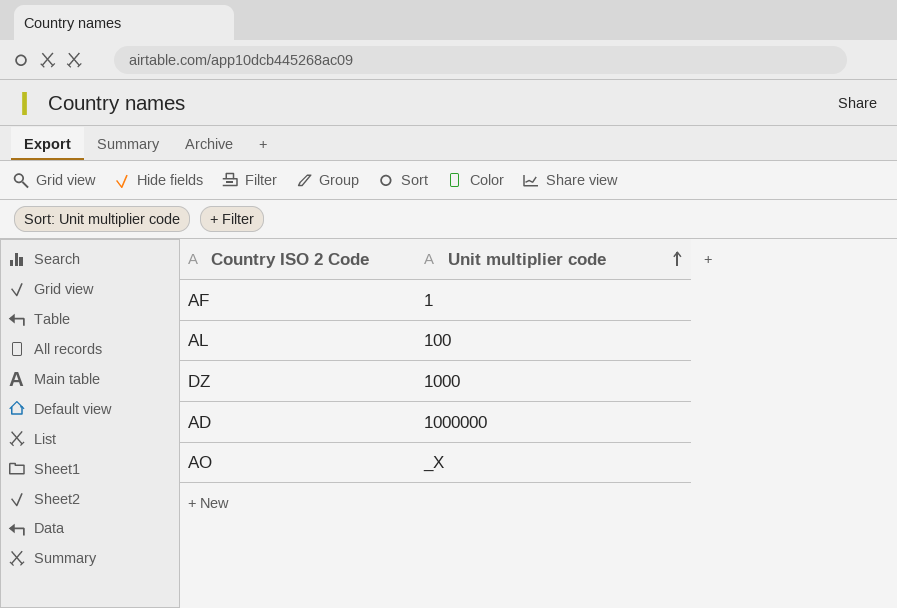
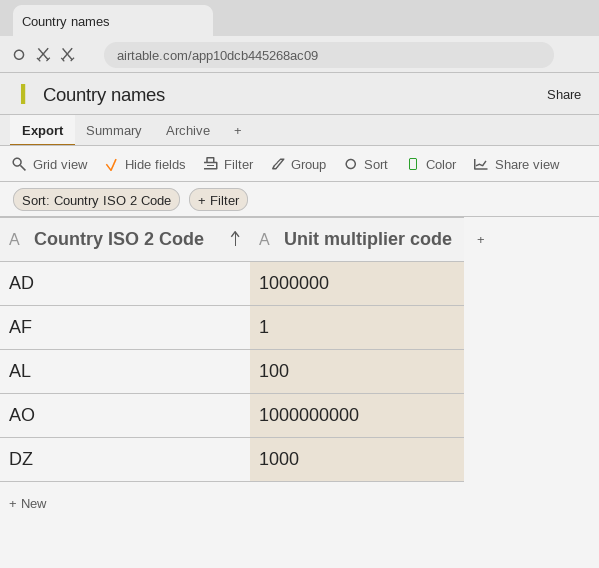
row order: Unit multiplier code ascending -> Country ISO 2 Code ascending
AO | Unit multiplier code: _X -> 1000000000

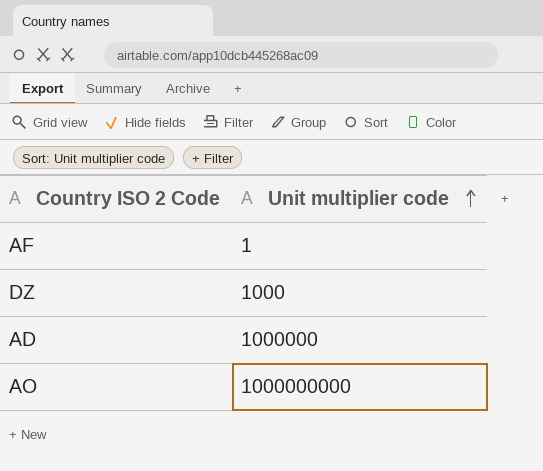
row order: Country ISO 2 Code ascending -> Unit multiplier code ascending
row AL: 100 -> none

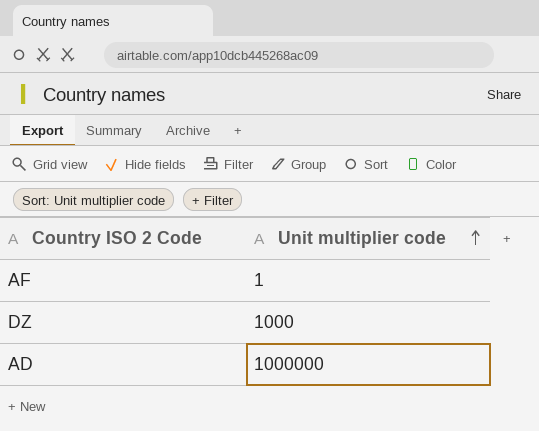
row AO: 1000000000 -> none

